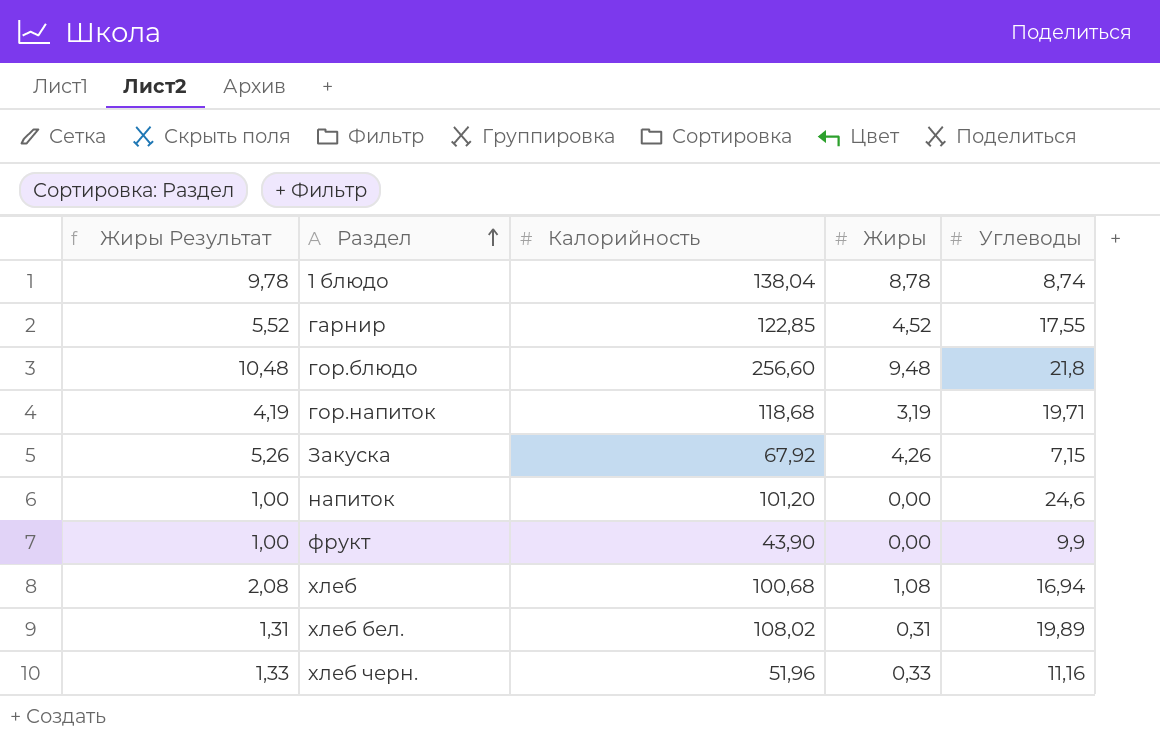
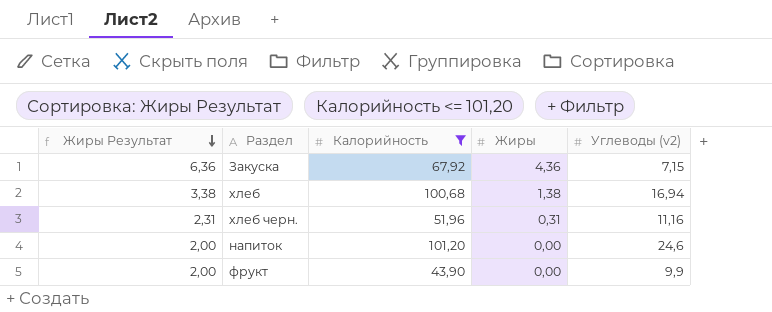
filter: none -> Калорийность <= 101,20
row order: Раздел ascending -> Жиры Результат descending
column Жиры Результат | formula: [Жиры] + 1 -> [Жиры] + 2
column name: Углеводы -> Углеводы (v2)
Закуска | Жиры: 4,26 -> 4,36
хлеб | Жиры: 1,08 -> 1,38
хлеб черн. | Жиры: 0,33 -> 0,31

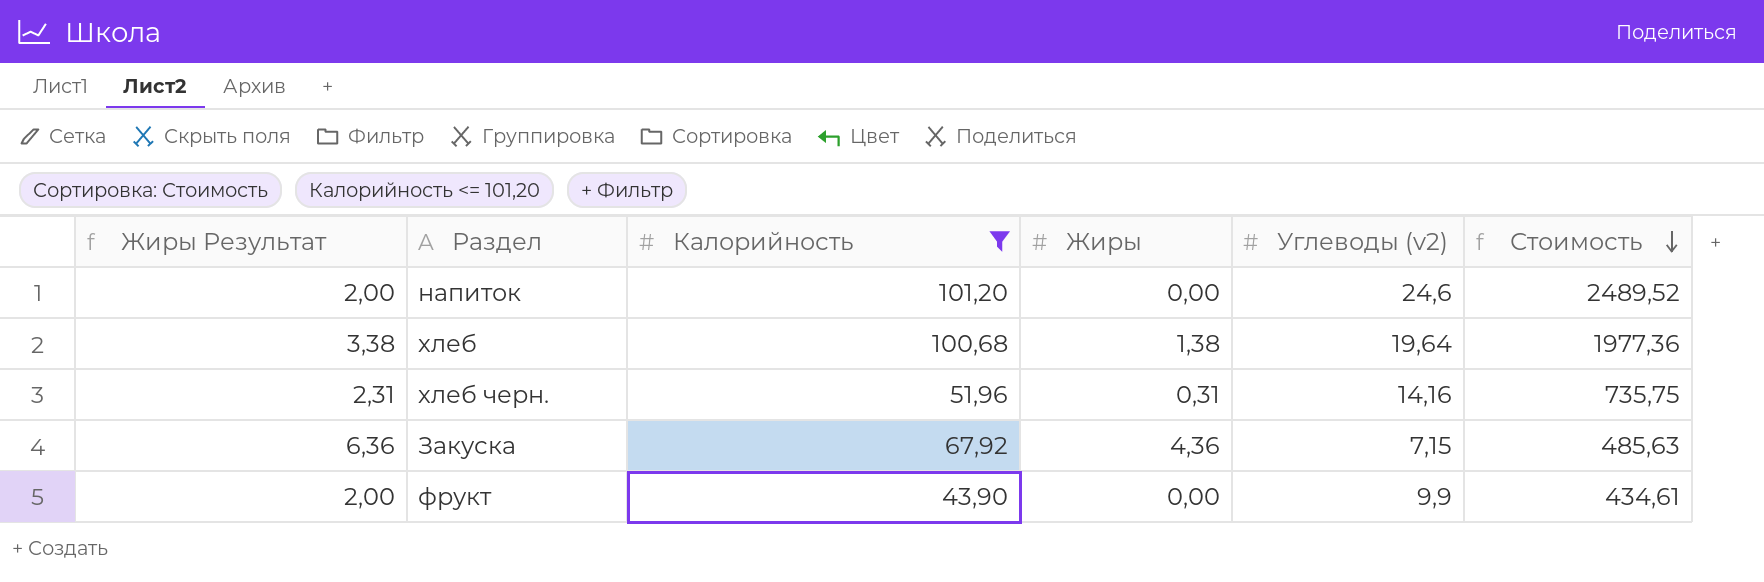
row order: Жиры Результат descending -> Стоимость descending
column Стоимость | formula: none -> [Калорийность] * [Углеводы (v2)]
хлеб | Углеводы (v2): 16,94 -> 19,64
хлеб черн. | Углеводы (v2): 11,16 -> 14,16

